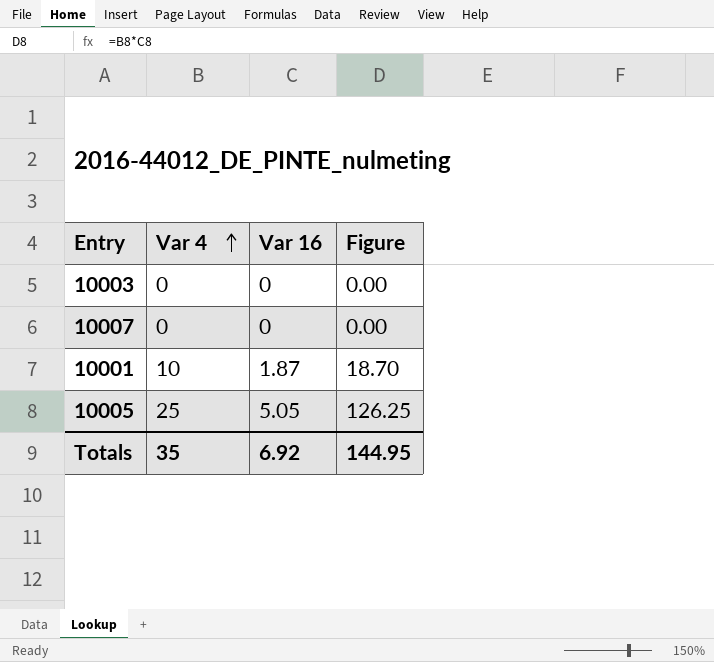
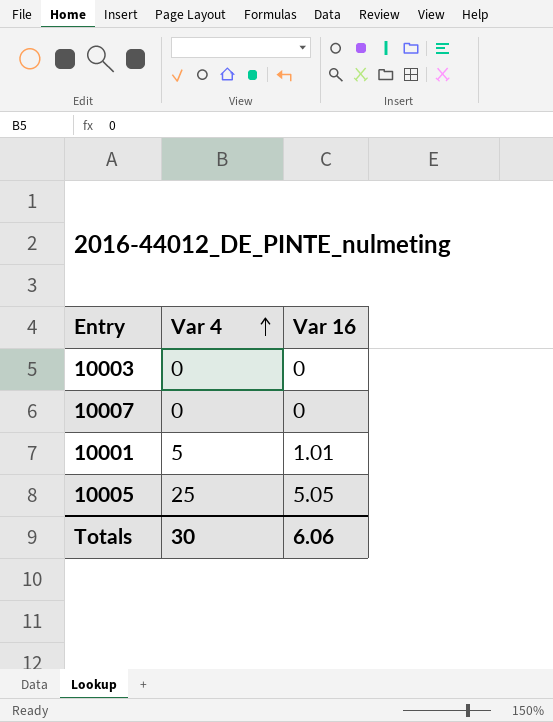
column Figure | formula: [Var 4] * [Var 16] -> none
10001 | Var 4: 10 -> 5
10001 | Var 16: 1.87 -> 1.01
Totals | Var 4: 35 -> 30
Totals | Var 16: 6.92 -> 6.06

